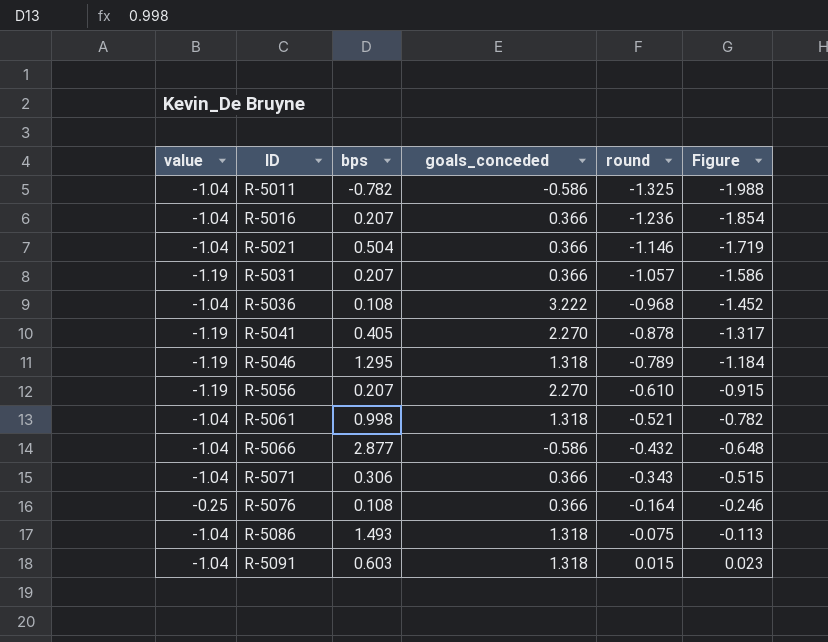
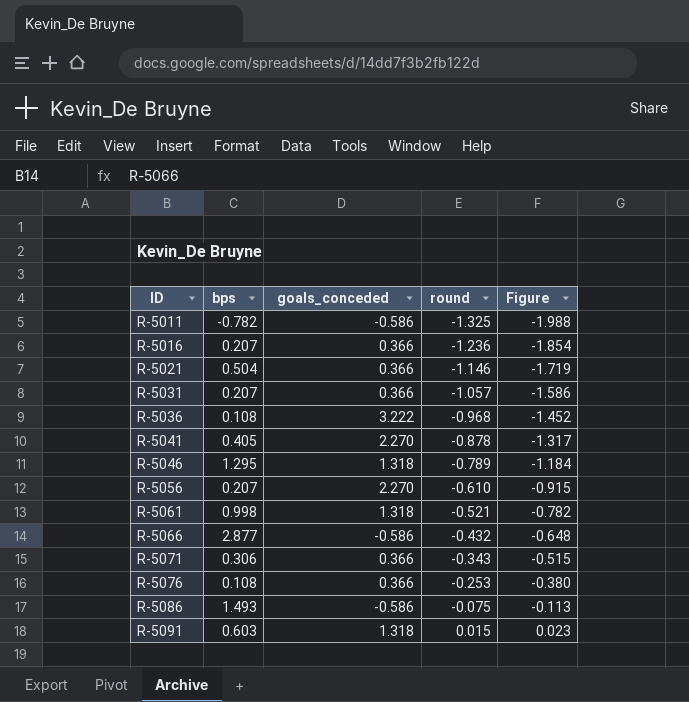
column value | position: 1 -> none
R-5076 | round: -0.164 -> -0.253
R-5076 | Figure: -0.246 -> -0.380
R-5086 | goals_conceded: 1.318 -> -0.586

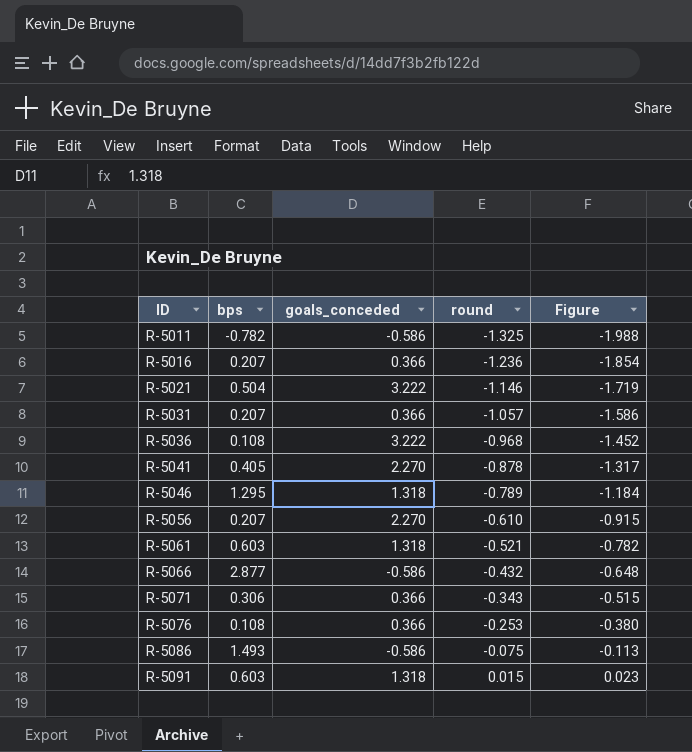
R-5021 | goals_conceded: 0.366 -> 3.222
R-5061 | bps: 0.998 -> 0.603

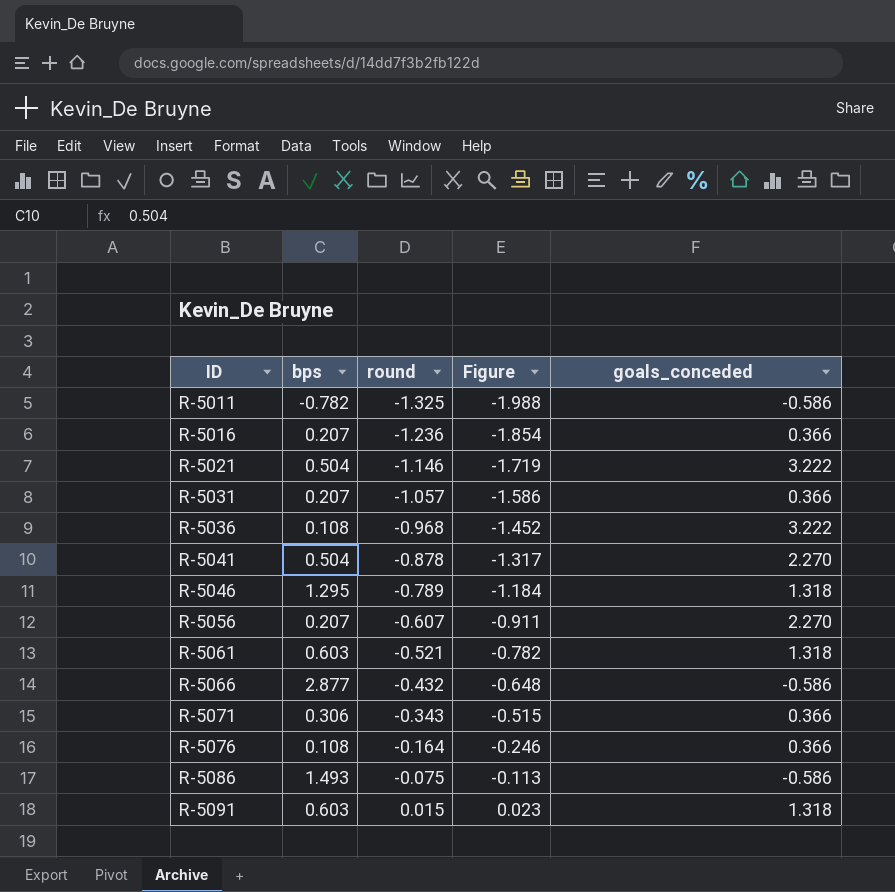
column goals_conceded | position: 3 -> 5
R-5041 | bps: 0.405 -> 0.504
R-5056 | round: -0.610 -> -0.607
R-5056 | Figure: -0.915 -> -0.911
R-5076 | round: -0.253 -> -0.164
R-5076 | Figure: -0.380 -> -0.246

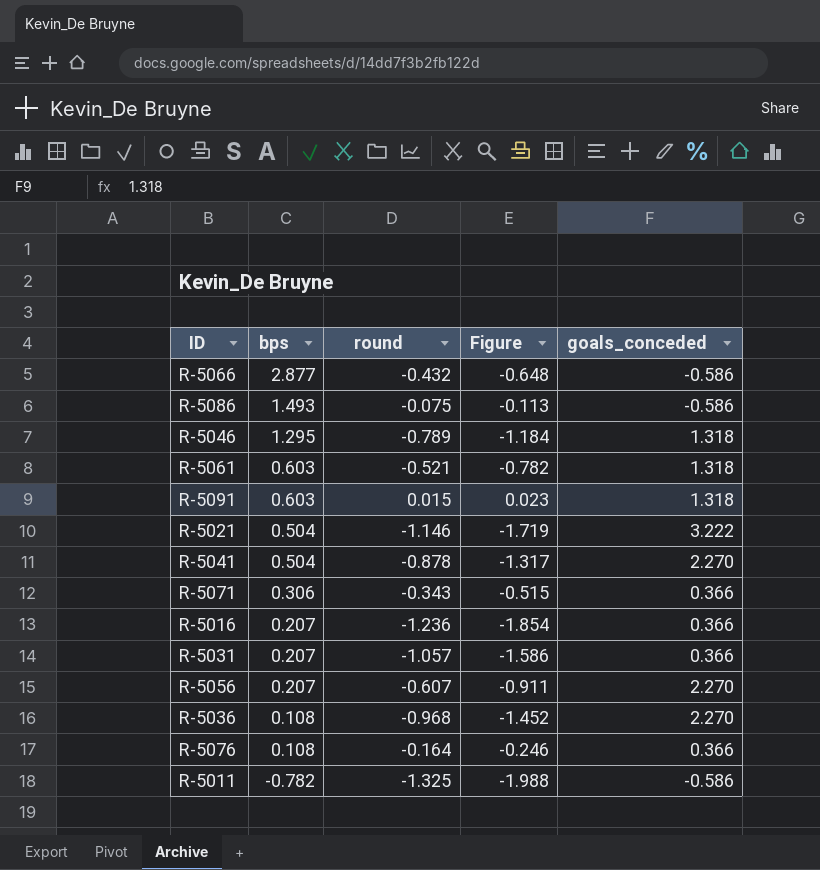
row order: ID ascending -> bps descending
R-5036 | goals_conceded: 3.222 -> 2.270

